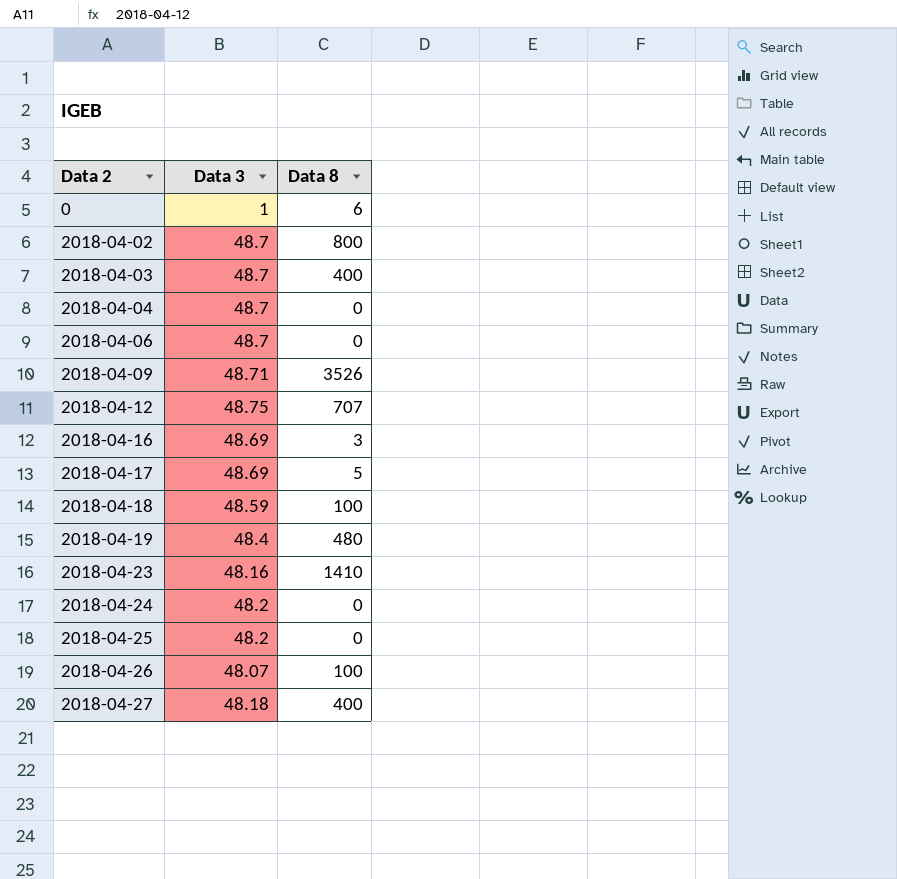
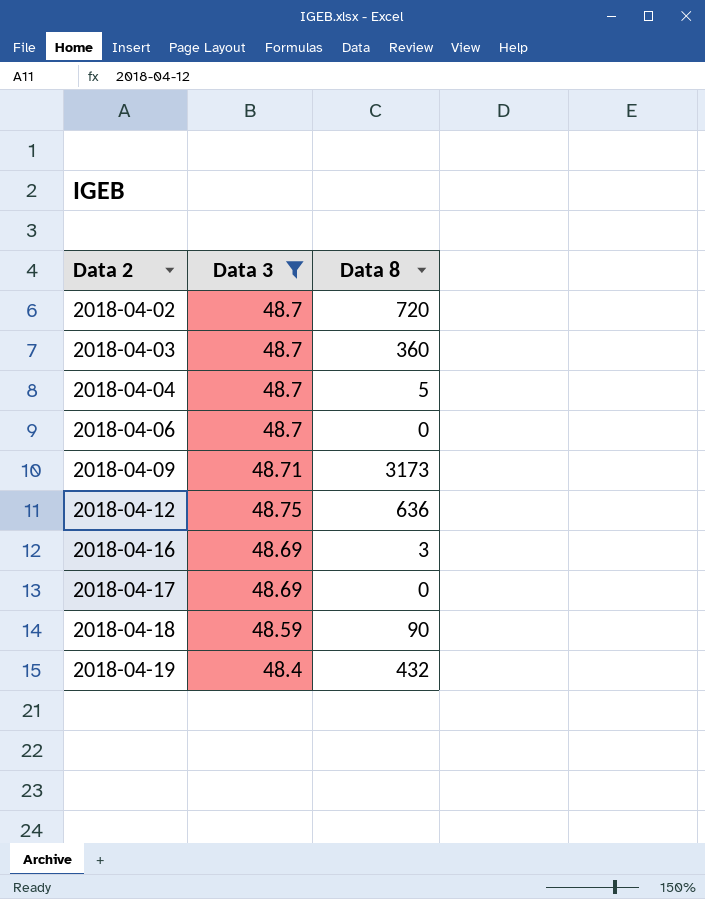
filter: none -> Data 3 >= 48.4
2018-04-02 | Data 8: 800 -> 720
2018-04-03 | Data 8: 400 -> 360
2018-04-04 | Data 8: 0 -> 5
2018-04-09 | Data 8: 3526 -> 3173
2018-04-12 | Data 8: 707 -> 636
2018-04-17 | Data 8: 5 -> 0
2018-04-18 | Data 8: 100 -> 90
2018-04-19 | Data 8: 480 -> 432

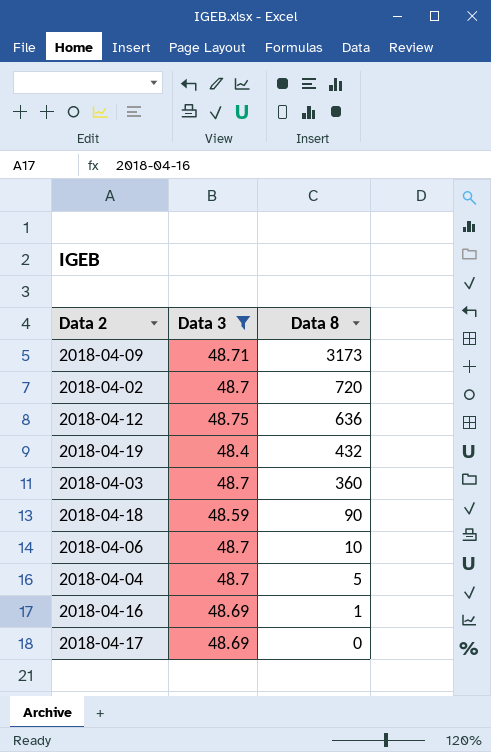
row order: Data 2 ascending -> Data 8 descending
2018-04-06 | Data 8: 0 -> 10
2018-04-16 | Data 8: 3 -> 1

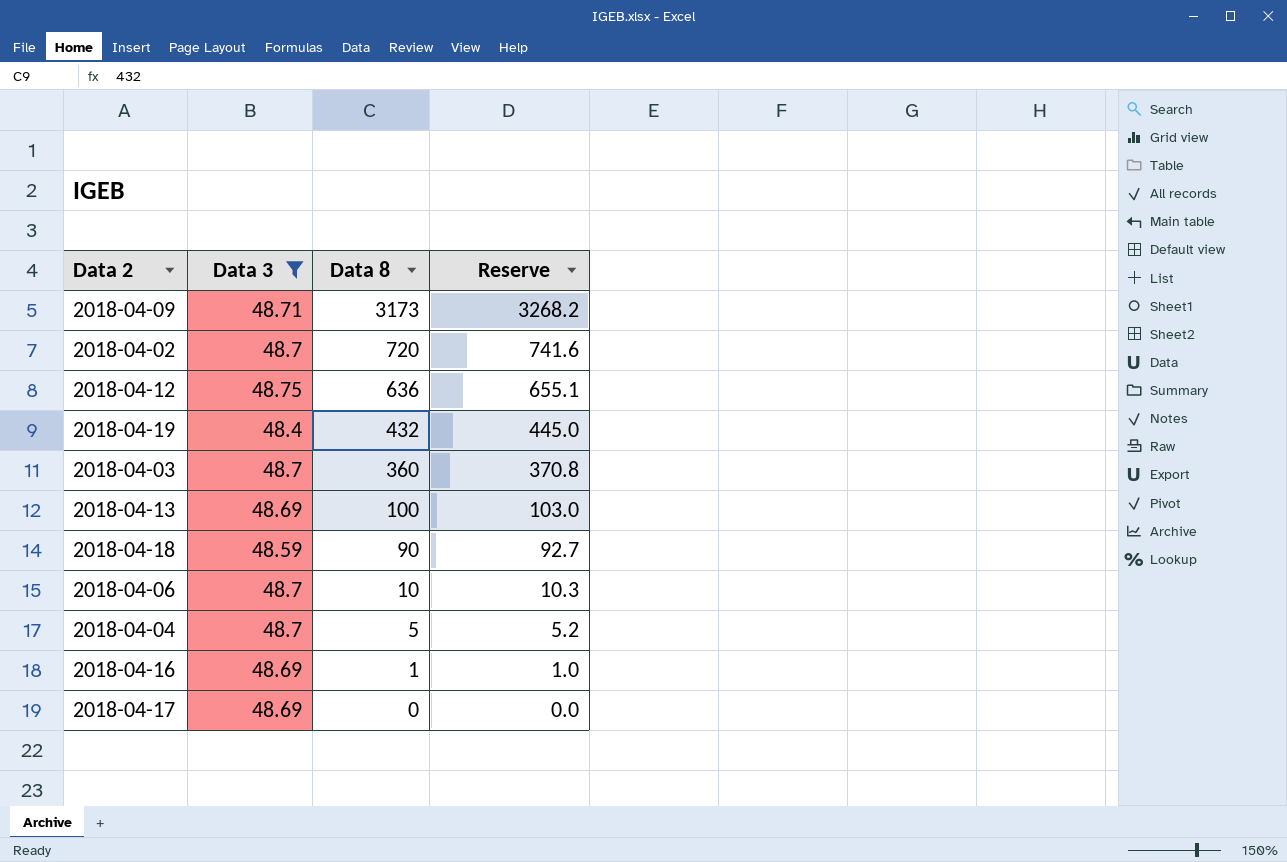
column Reserve | formula: none -> [Data 8] * 1.03
row 2018-04-13: none -> 48.69 | 100 | 103.0

